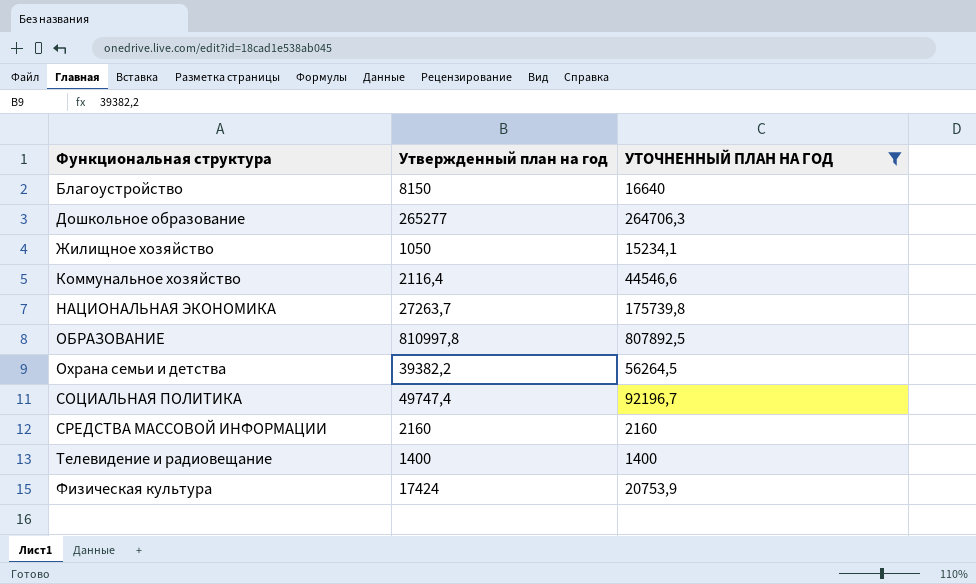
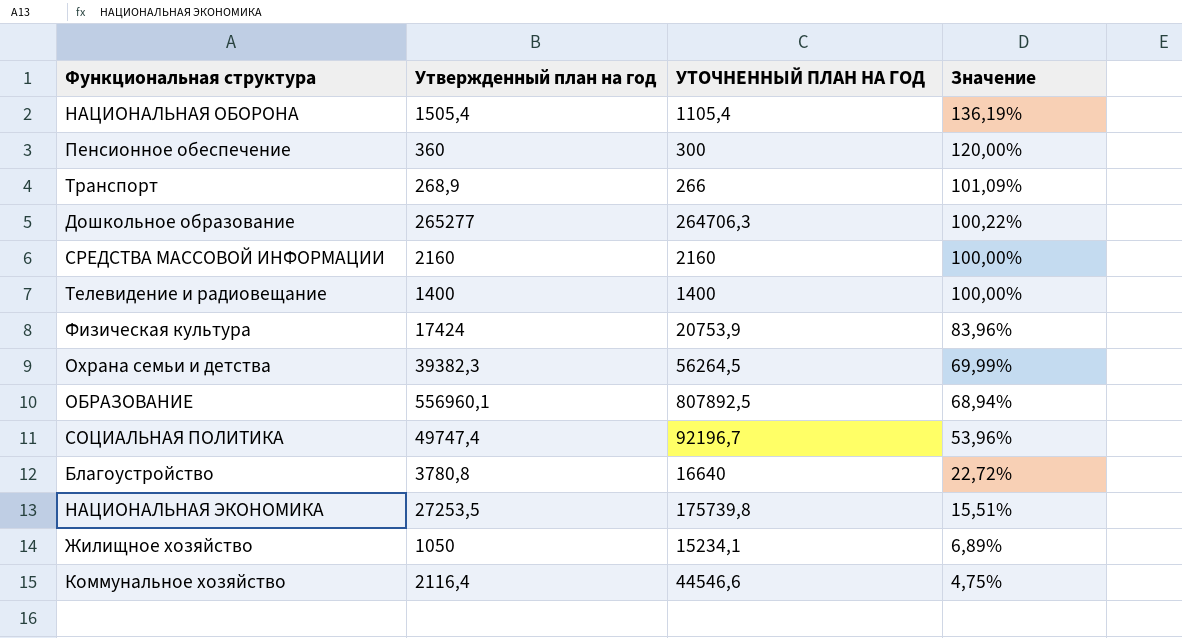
filter: УТОЧНЕННЫЙ ПЛАН НА ГОД >= 1400 -> none
row order: Функциональная структура ascending -> Значение descending
column Значение | formula: none -> [Утвержденный план на год] / [УТОЧНЕННЫЙ ПЛАН НА ГОД]
Охрана семьи и детства | Утвержденный план на год: 39382,2 -> 39382,3
ОБРАЗОВАНИЕ | Утвержденный план на год: 810997,8 -> 556960,1
Благоустройство | Утвержденный план на год: 8150 -> 3780,8
НАЦИОНАЛЬНАЯ ЭКОНОМИКА | Утвержденный план на год: 27263,7 -> 27253,5

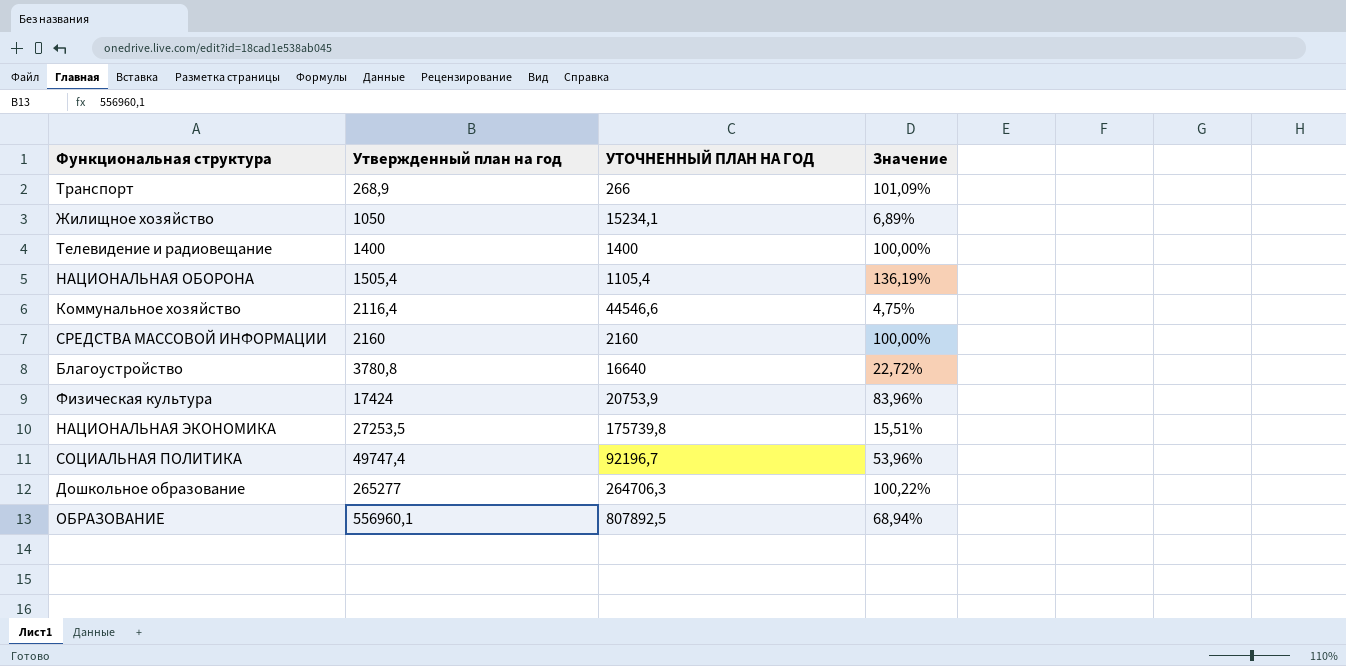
row order: Значение descending -> Утвержденный план на год ascending
row Пенсионное обеспечение: 360 | 300 | 120,00% -> none
row Охрана семьи и детства: 39382,3 | 56264,5 | 69,99% -> none

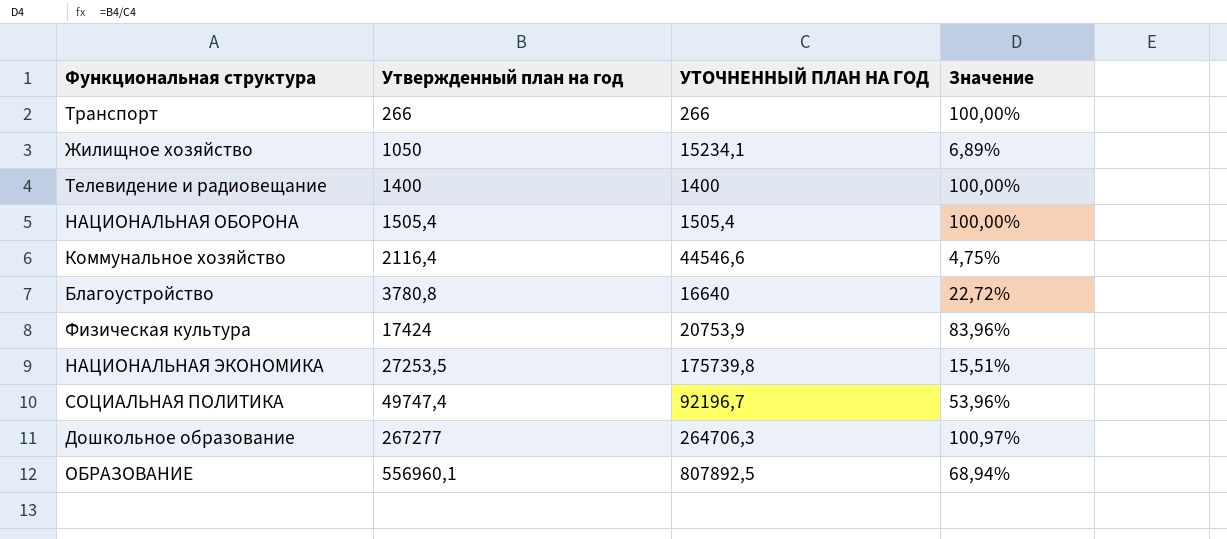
row СРЕДСТВА МАССОВОЙ ИНФОРМАЦИИ: 2160 | 2160 | 100,00% -> none
Транспорт | Утвержденный план на год: 268,9 -> 266
Транспорт | Значение: 101,09% -> 100,00%
НАЦИОНАЛЬНАЯ ОБОРОНА | УТОЧНЕННЫЙ ПЛАН НА ГОД: 1105,4 -> 1505,4
НАЦИОНАЛЬНАЯ ОБОРОНА | Значение: 136,19% -> 100,00%
Дошкольное образование | Утвержденный план на год: 265277 -> 267277
Дошкольное образование | Значение: 100,22% -> 100,97%

